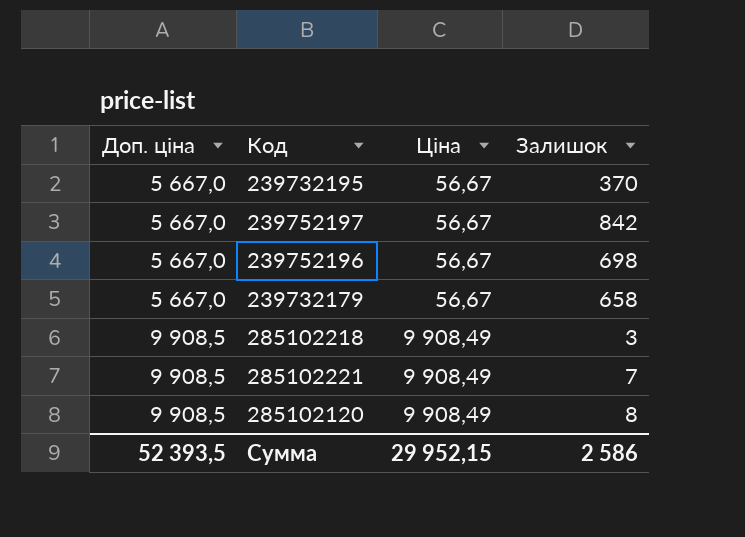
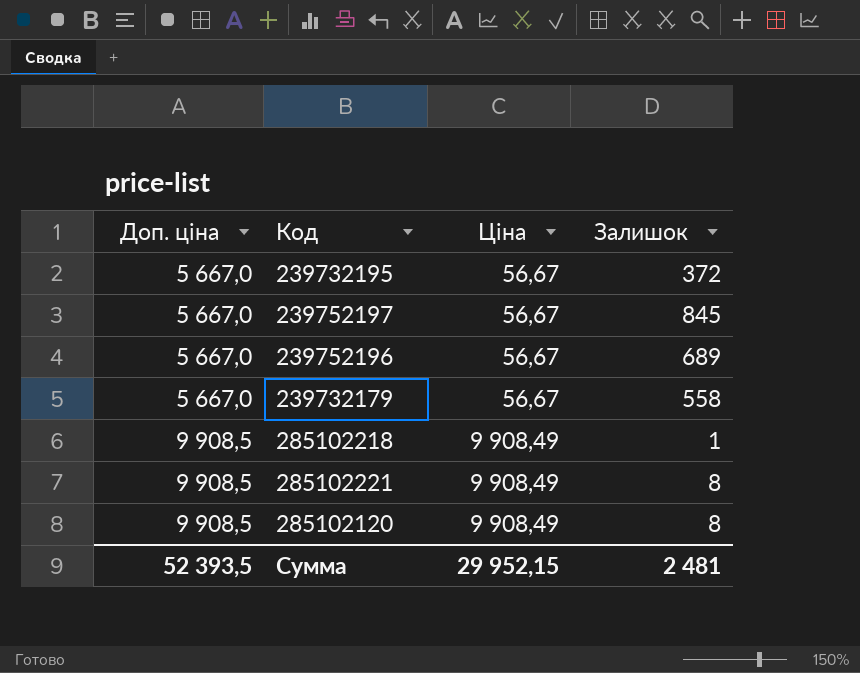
239732195 | Залишок: 370 -> 372
239752197 | Залишок: 842 -> 845
239752196 | Залишок: 698 -> 689
239732179 | Залишок: 658 -> 558
285102218 | Залишок: 3 -> 1
285102221 | Залишок: 7 -> 8
Сумма | Залишок: 2 586 -> 2 481

